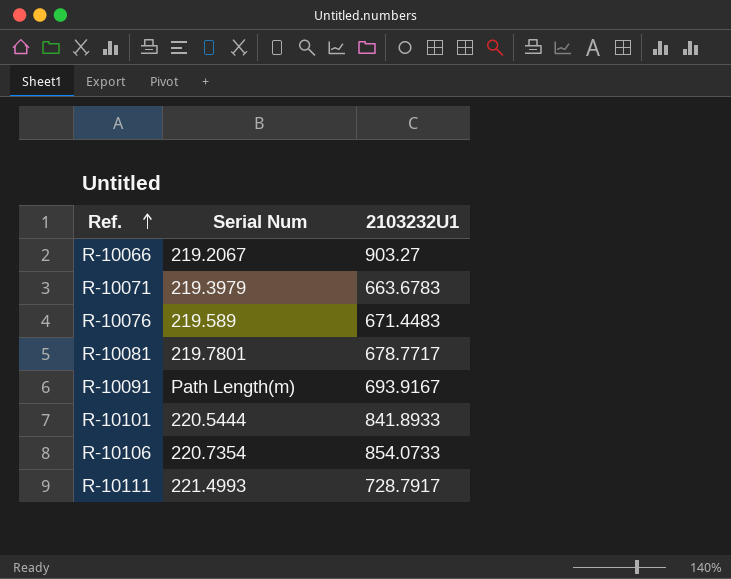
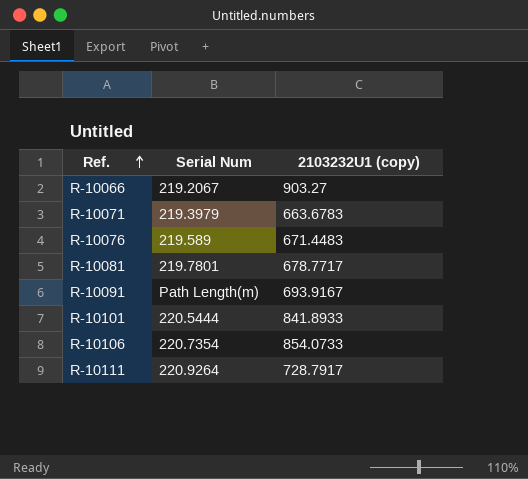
column name: 2103232U1 -> 2103232U1 (copy)
R-10111 | Serial Num: 221.4993 -> 220.9264

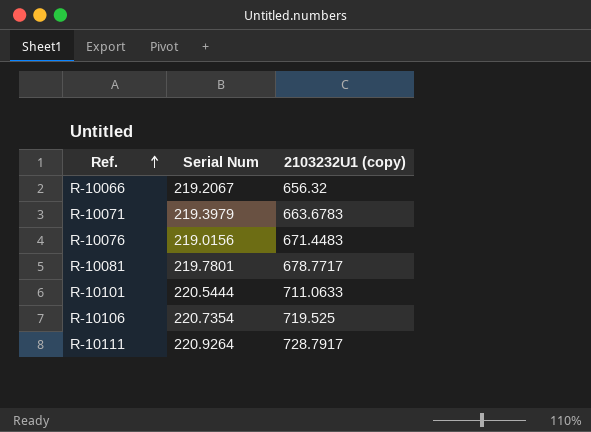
row R-10091: Path Length(m) | 693.9167 -> none
R-10066 | 2103232U1 (copy): 903.27 -> 656.32
R-10076 | Serial Num: 219.589 -> 219.0156
R-10101 | 2103232U1 (copy): 841.8933 -> 711.0633
R-10106 | 2103232U1 (copy): 854.0733 -> 719.525

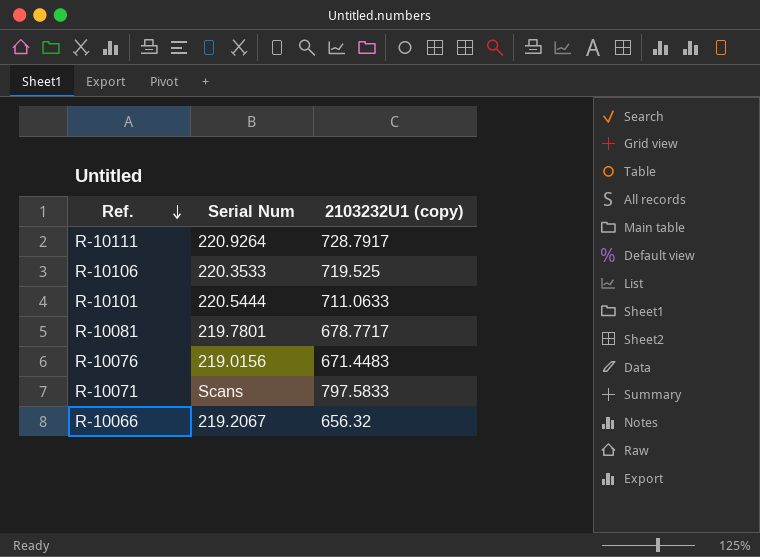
row order: Ref. ascending -> Ref. descending
R-10106 | Serial Num: 220.7354 -> 220.3533
R-10071 | Serial Num: 219.3979 -> Scans
R-10071 | 2103232U1 (copy): 663.6783 -> 797.5833

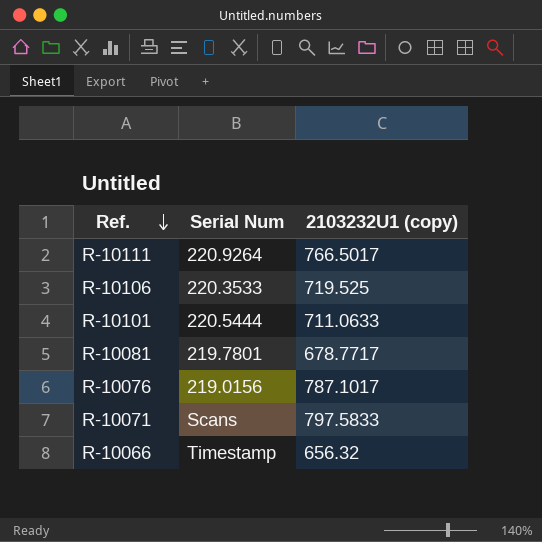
R-10111 | 2103232U1 (copy): 728.7917 -> 766.5017
R-10076 | 2103232U1 (copy): 671.4483 -> 787.1017
R-10066 | Serial Num: 219.2067 -> Timestamp

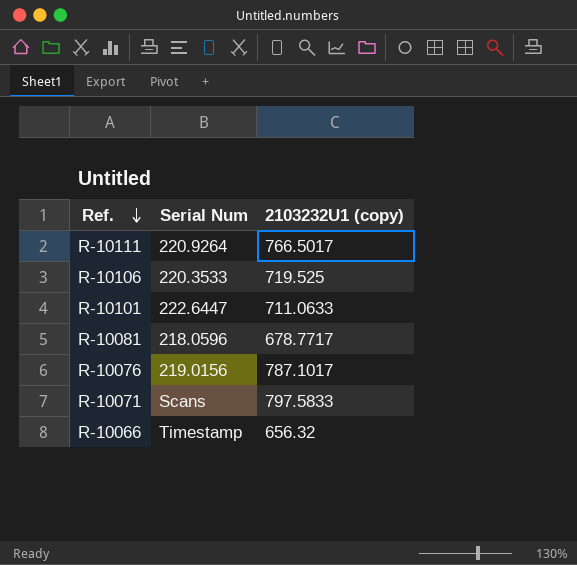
R-10101 | Serial Num: 220.5444 -> 222.6447
R-10081 | Serial Num: 219.7801 -> 218.0596

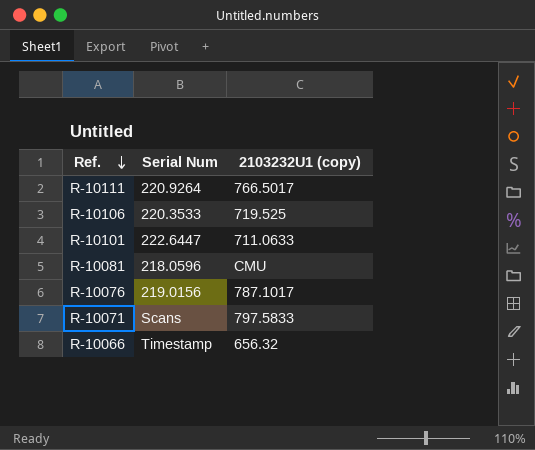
R-10081 | 2103232U1 (copy): 678.7717 -> CMU

